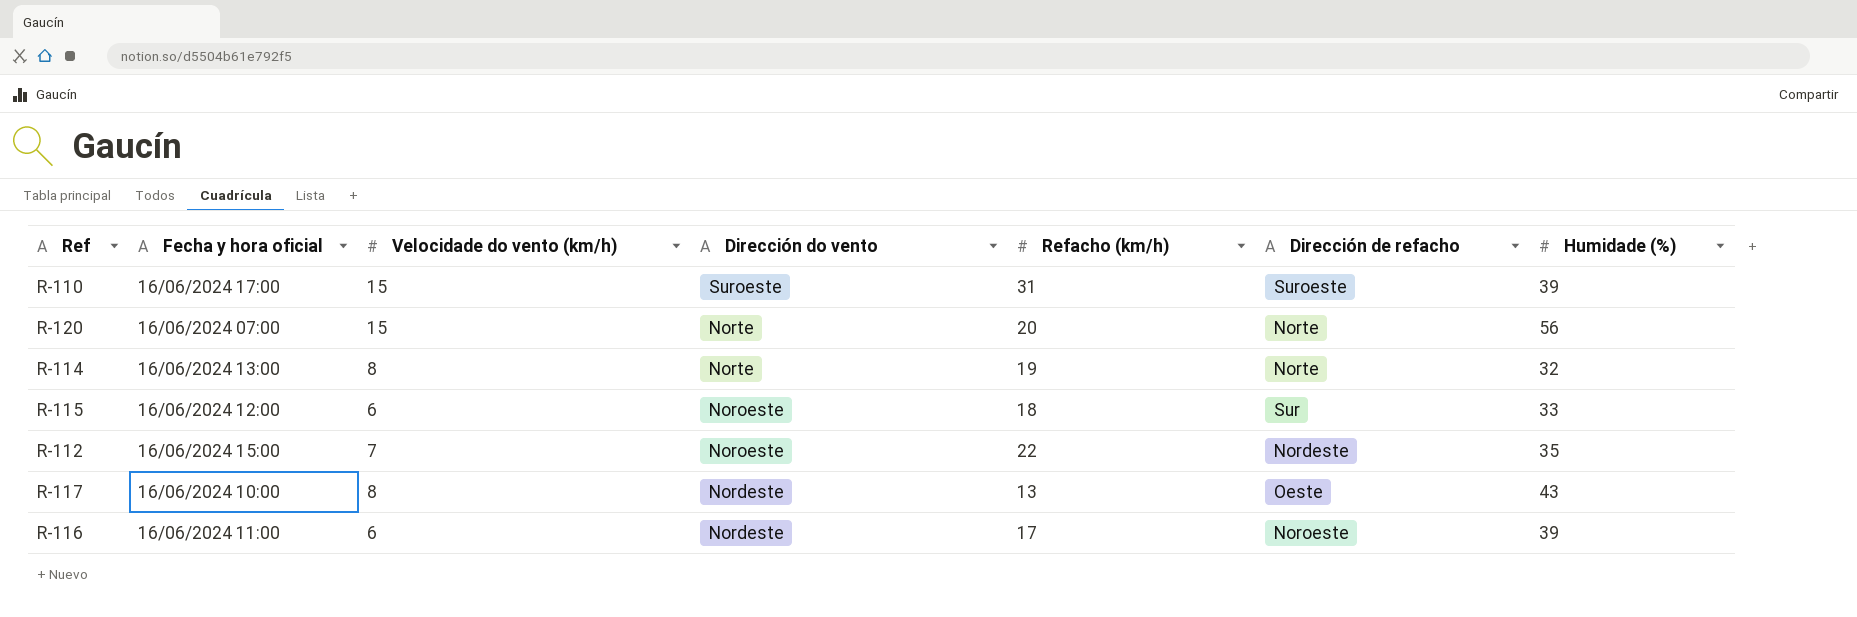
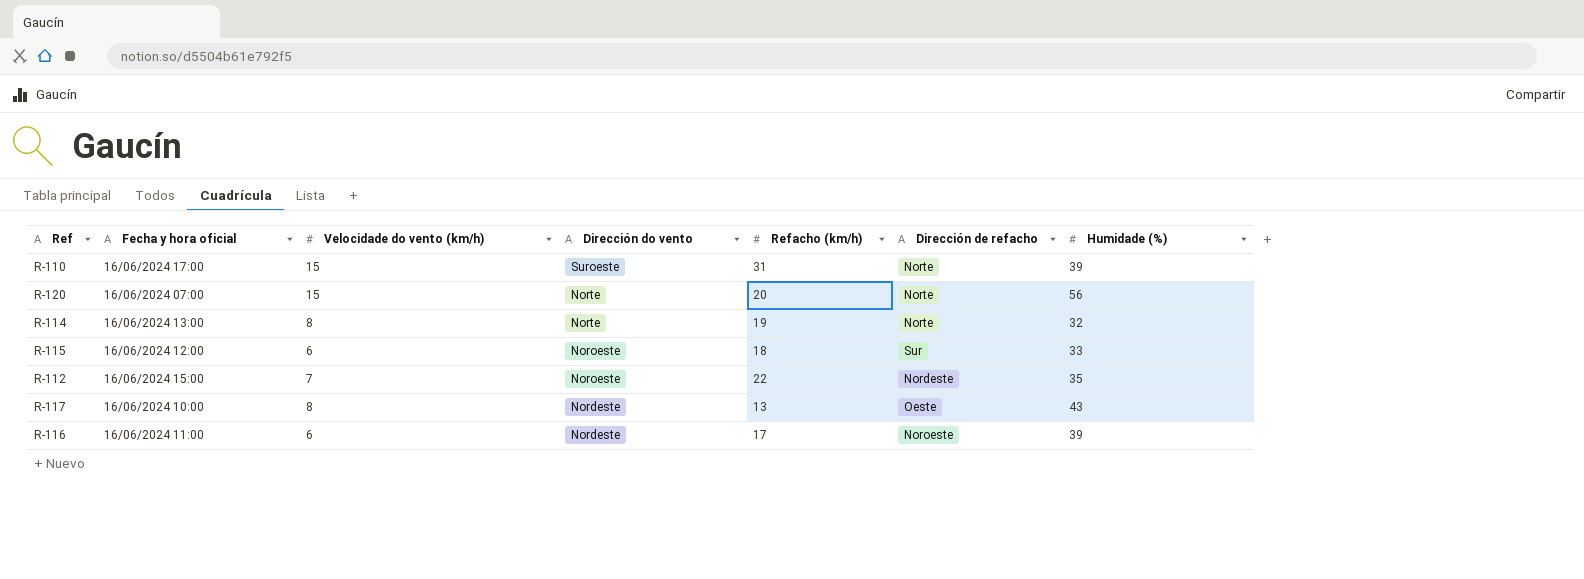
R-110 | Dirección de refacho: Suroeste -> Norte

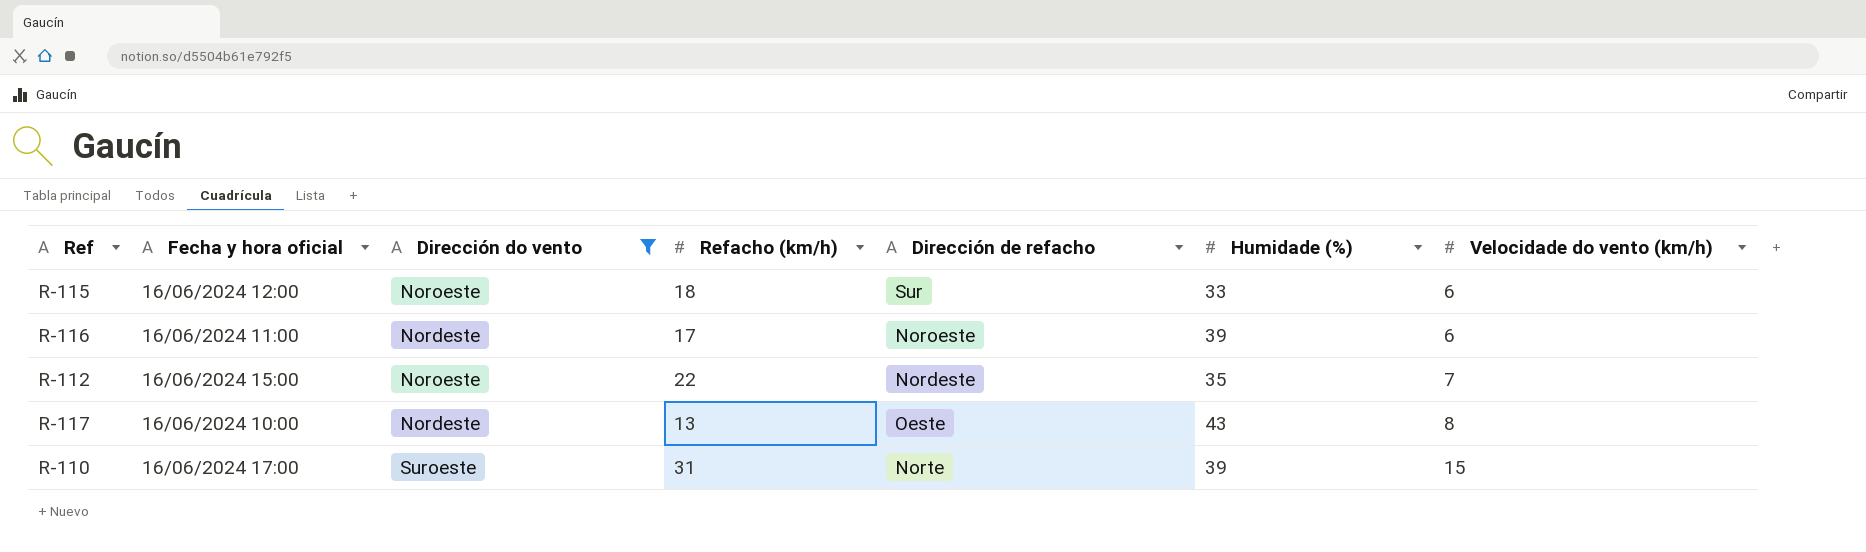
filter: none -> Dirección do vento != Norte
row order: Dirección do vento descending -> Velocidade do vento (km/h) ascending
column Velocidade do vento (km/h) | position: 3 -> 7

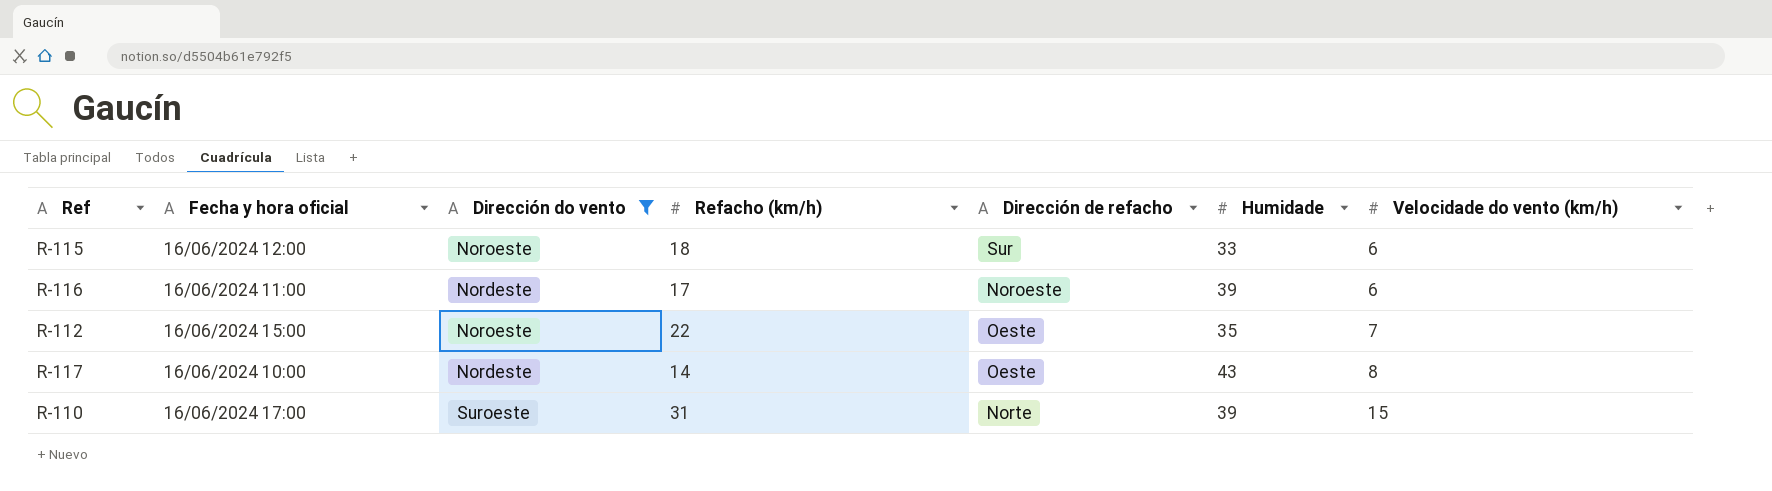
column name: Humidade (%) -> Humidade
R-112 | Dirección de refacho: Nordeste -> Oeste
R-117 | Refacho (km/h): 13 -> 14

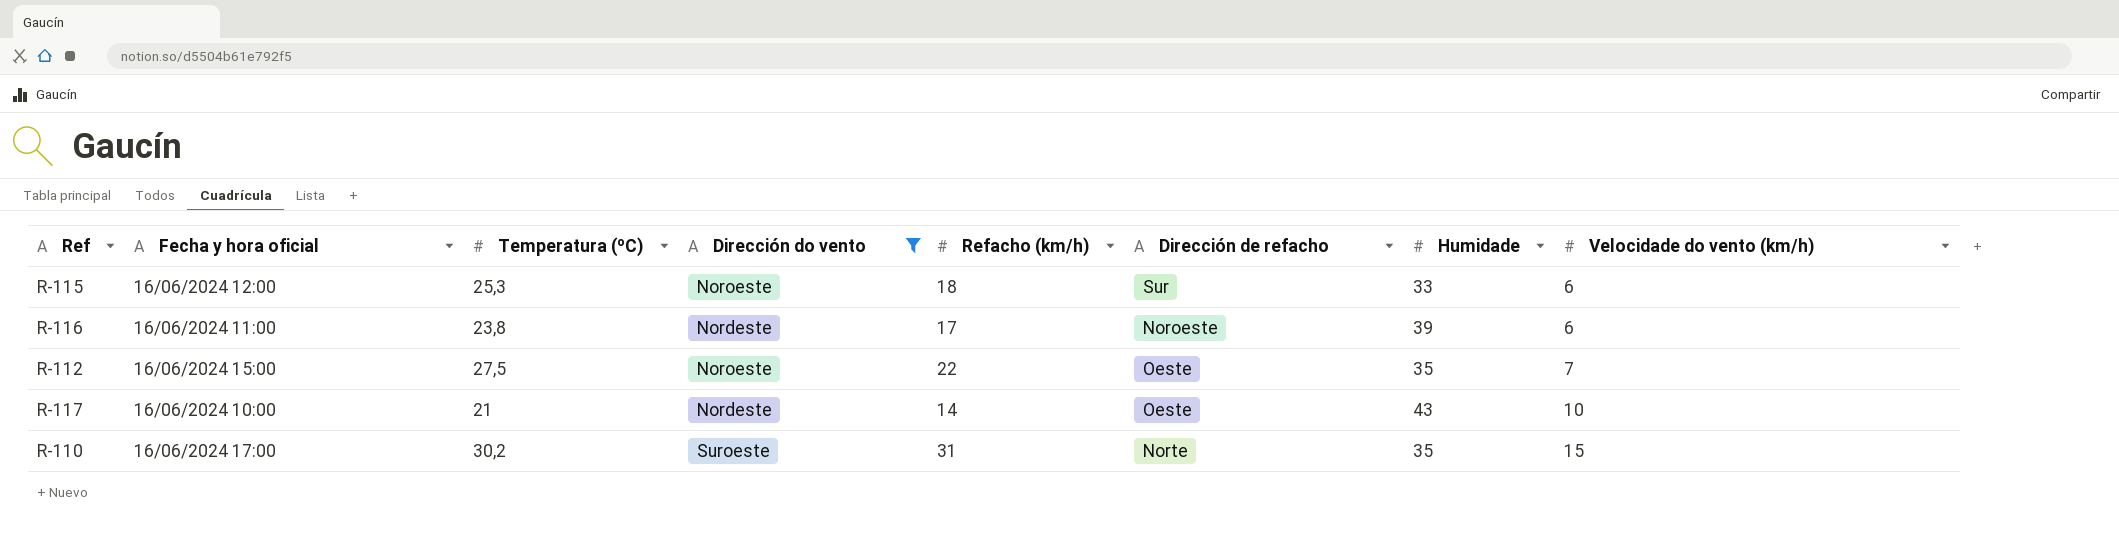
column Temperatura (ºC) | position: none -> 3
R-117 | Velocidade do vento (km/h): 8 -> 10
R-110 | Humidade: 39 -> 35

